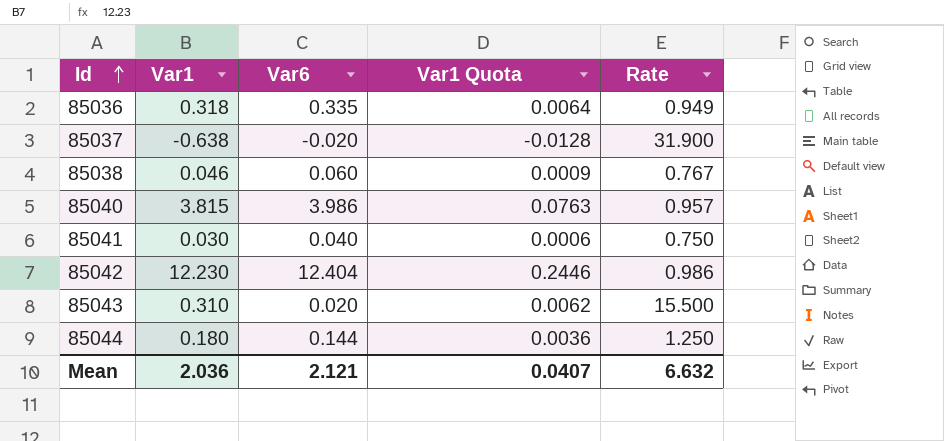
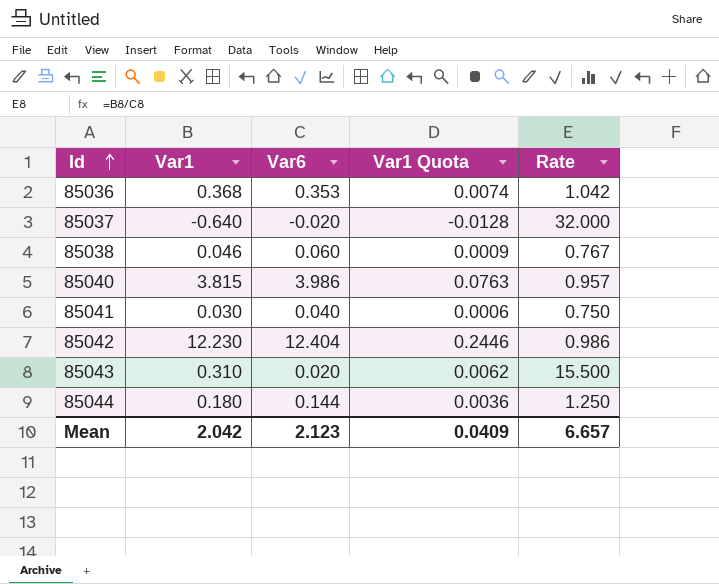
85036 | Var1: 0.318 -> 0.368
85036 | Var6: 0.335 -> 0.353
85036 | Var1 Quota: 0.0064 -> 0.0074
85036 | Rate: 0.949 -> 1.042
85037 | Var1: -0.638 -> -0.640
85037 | Rate: 31.900 -> 32.000
Mean | Var1: 2.036 -> 2.042
Mean | Var6: 2.121 -> 2.123
Mean | Var1 Quota: 0.0407 -> 0.0409
Mean | Rate: 6.632 -> 6.657

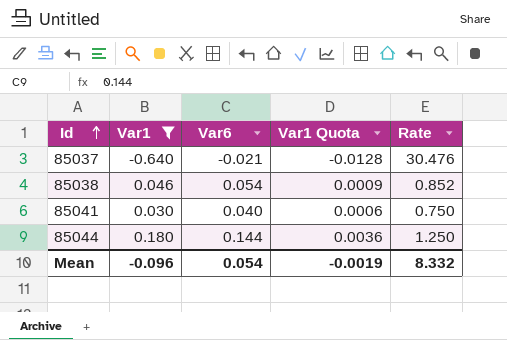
filter: none -> Var1 <= 0.180
85037 | Var6: -0.020 -> -0.021
85037 | Rate: 32.000 -> 30.476
85038 | Var6: 0.060 -> 0.054
85038 | Rate: 0.767 -> 0.852
Mean | Var1: 2.042 -> -0.096
Mean | Var6: 2.123 -> 0.054
Mean | Var1 Quota: 0.0409 -> -0.0019
Mean | Rate: 6.657 -> 8.332

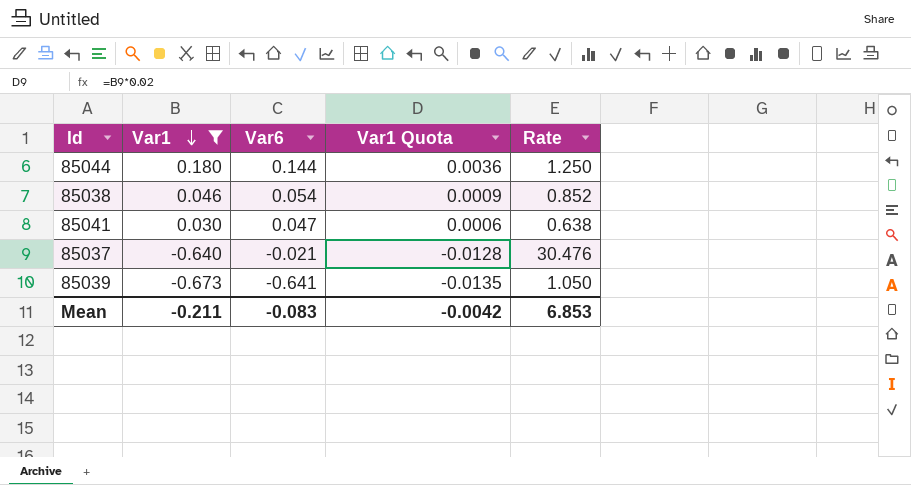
row order: Id ascending -> Var1 descending
85041 | Var6: 0.040 -> 0.047
85041 | Rate: 0.750 -> 0.638
row 85039: none -> -0.673 | -0.641 | -0.0135 | 1.050
Mean | Var1: -0.096 -> -0.211
Mean | Var6: 0.054 -> -0.083
Mean | Var1 Quota: -0.0019 -> -0.0042
Mean | Rate: 8.332 -> 6.853

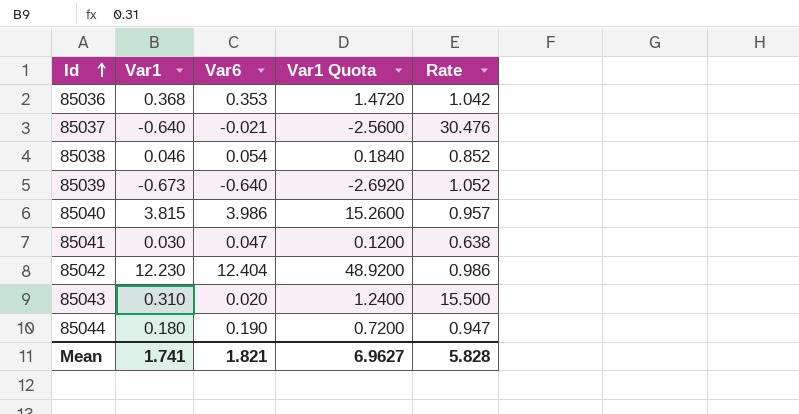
filter: Var1 <= 0.180 -> none
row order: Var1 descending -> Id ascending
column Var1 Quota | formula: [Var1] * 0.02 -> [Var1] * 4
85039 | Var6: -0.641 -> -0.640
85039 | Rate: 1.050 -> 1.052
85044 | Var6: 0.144 -> 0.190
85044 | Rate: 1.250 -> 0.947
Mean | Var1: -0.211 -> 1.741
Mean | Var6: -0.083 -> 1.821
Mean | Var1 Quota: -0.0042 -> 6.9627
Mean | Rate: 6.853 -> 5.828

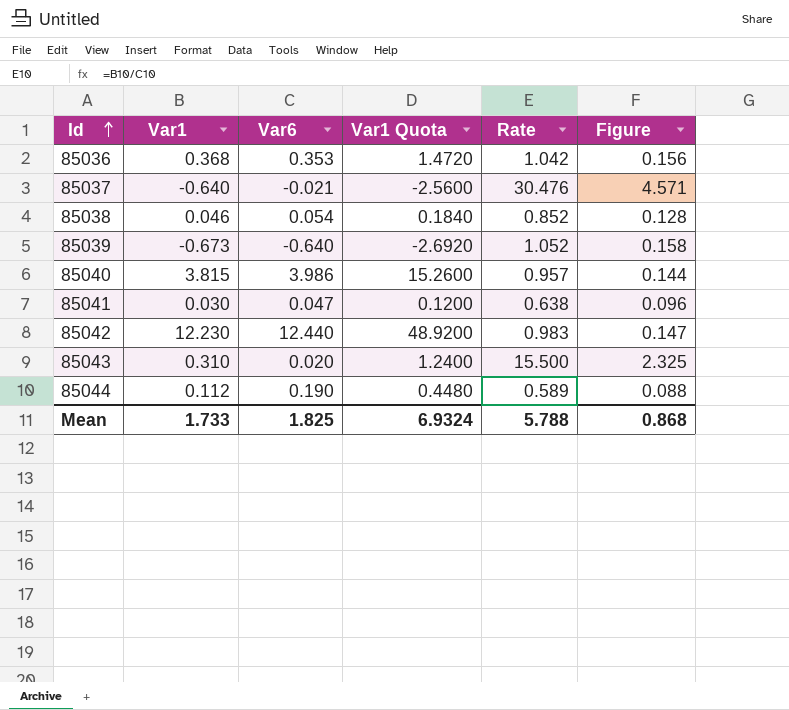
column Figure | formula: none -> [Rate] * 0.15
85042 | Var6: 12.404 -> 12.440
85042 | Rate: 0.986 -> 0.983
85044 | Var1: 0.180 -> 0.112
85044 | Var1 Quota: 0.7200 -> 0.4480
85044 | Rate: 0.947 -> 0.589
Mean | Var1: 1.741 -> 1.733
Mean | Var6: 1.821 -> 1.825
Mean | Var1 Quota: 6.9627 -> 6.9324
Mean | Rate: 5.828 -> 5.788

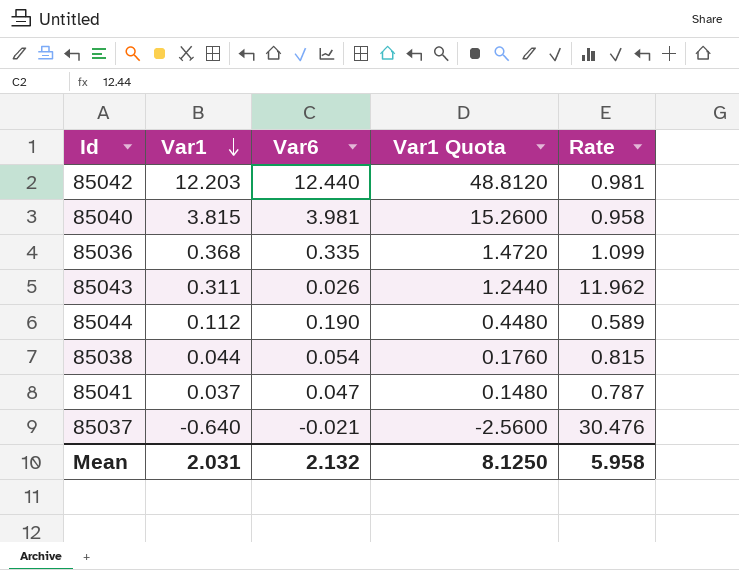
row order: Id ascending -> Var1 descending
column Figure | formula: [Rate] * 0.15 -> none
row 85039: -0.673 | -0.640 | -2.6920 | 1.052 | 0.158 -> none
85042 | Var1: 12.230 -> 12.203
85042 | Var1 Quota: 48.9200 -> 48.8120
85042 | Rate: 0.983 -> 0.981
85040 | Var6: 3.986 -> 3.981
85040 | Rate: 0.957 -> 0.958
85036 | Var6: 0.353 -> 0.335
85036 | Rate: 1.042 -> 1.099
85043 | Var1: 0.310 -> 0.311
85043 | Var6: 0.020 -> 0.026
85043 | Var1 Quota: 1.2400 -> 1.2440
85043 | Rate: 15.500 -> 11.962
85038 | Var1: 0.046 -> 0.044
85038 | Var1 Quota: 0.1840 -> 0.1760
85038 | Rate: 0.852 -> 0.815
85041 | Var1: 0.030 -> 0.037
85041 | Var1 Quota: 0.1200 -> 0.1480
85041 | Rate: 0.638 -> 0.787
Mean | Var1: 1.733 -> 2.031
Mean | Var6: 1.825 -> 2.132
Mean | Var1 Quota: 6.9324 -> 8.1250
Mean | Rate: 5.788 -> 5.958

